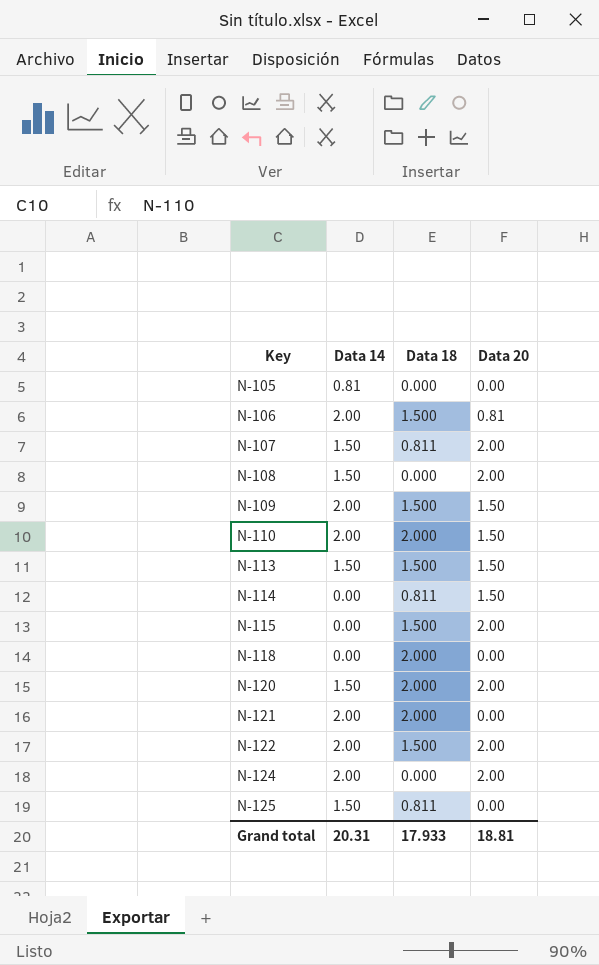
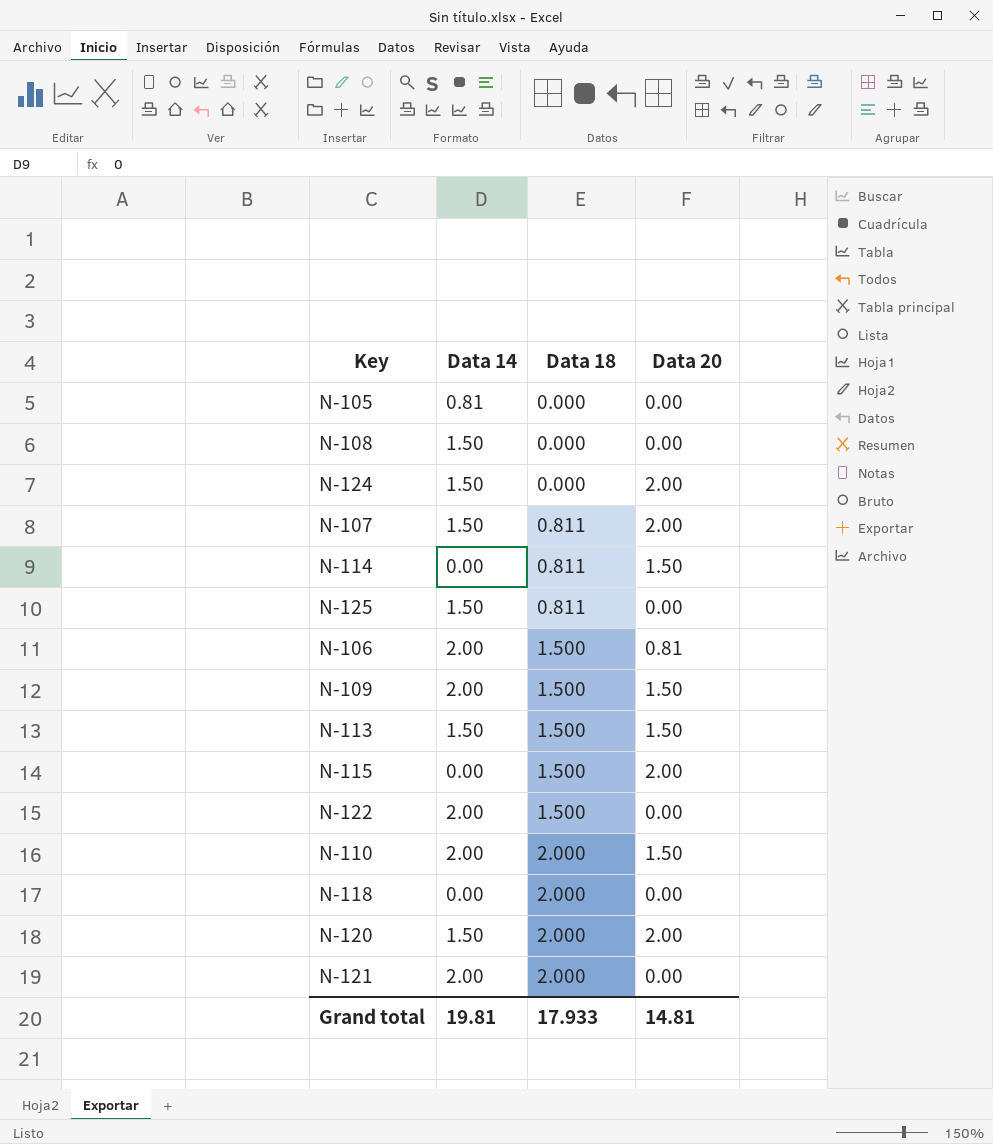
row order: Key ascending -> Data 18 ascending
N-108 | Data 20: 2.00 -> 0.00
N-124 | Data 14: 2.00 -> 1.50
N-122 | Data 20: 2.00 -> 0.00
Grand total | Data 14: 20.31 -> 19.81
Grand total | Data 20: 18.81 -> 14.81

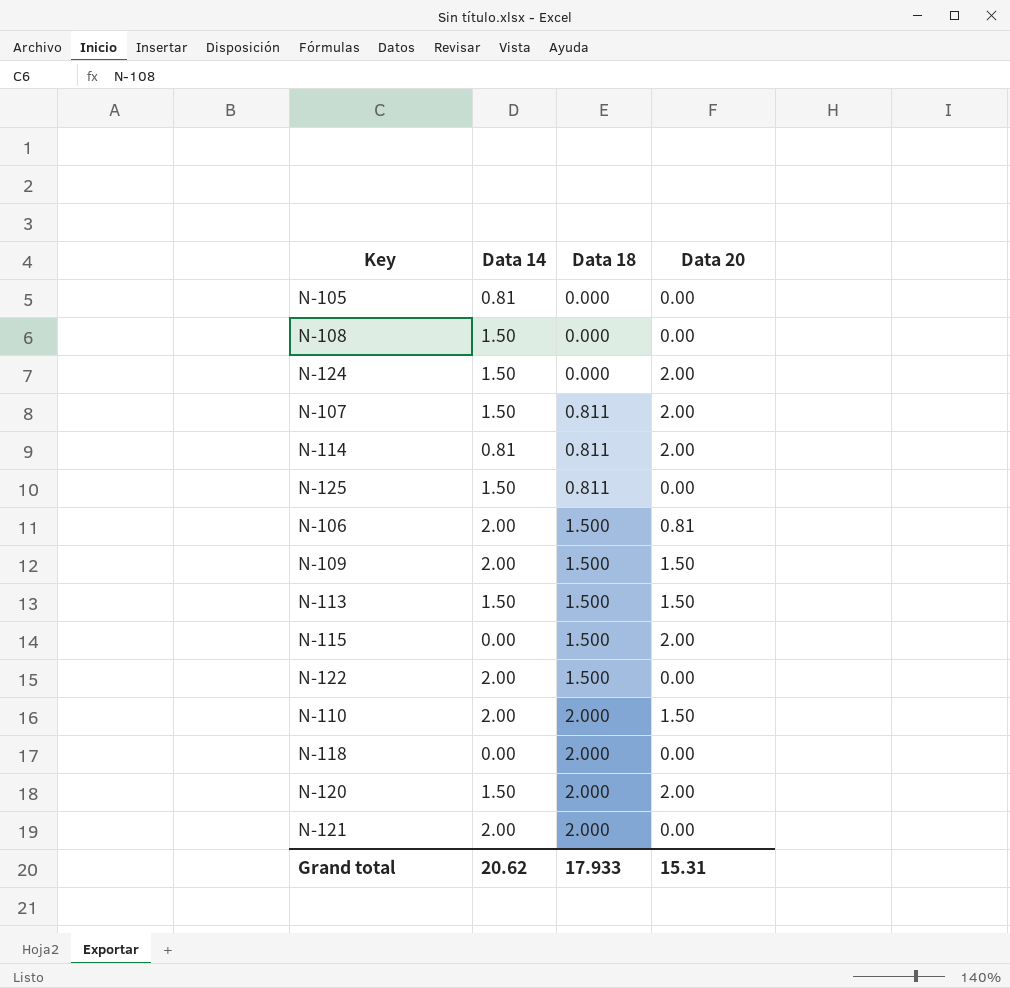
N-114 | Data 14: 0.00 -> 0.81
N-114 | Data 20: 1.50 -> 2.00
Grand total | Data 14: 19.81 -> 20.62
Grand total | Data 20: 14.81 -> 15.31

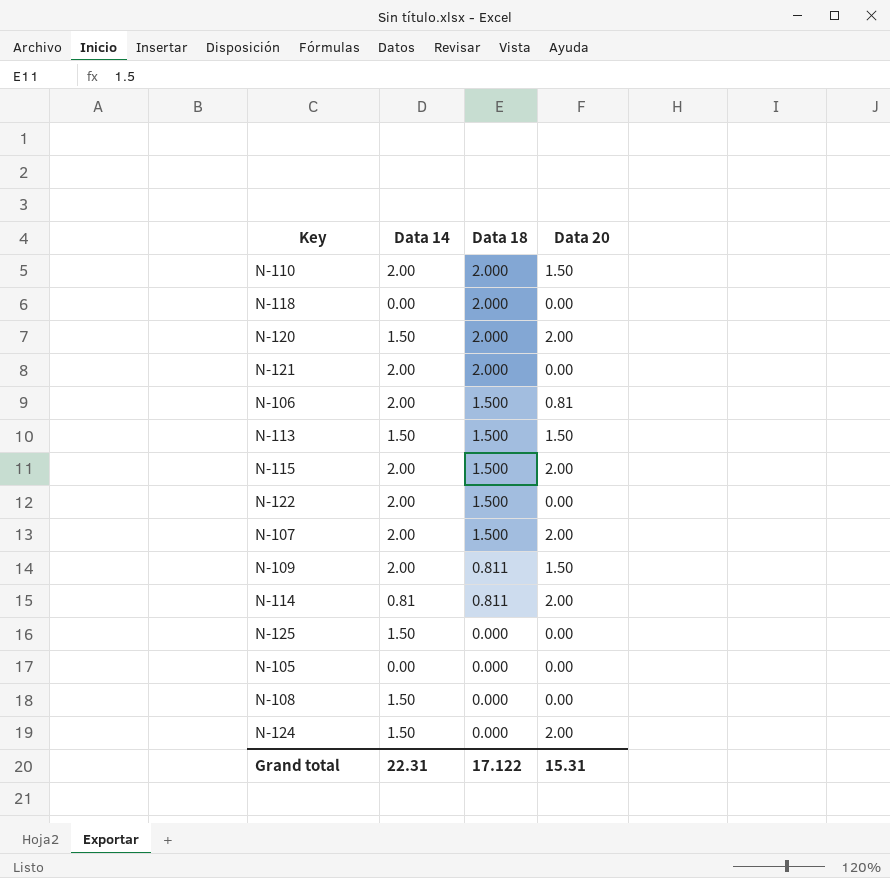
row order: Data 18 ascending -> Data 18 descending
N-115 | Data 14: 0.00 -> 2.00
N-107 | Data 14: 1.50 -> 2.00
N-107 | Data 18: 0.811 -> 1.500
N-109 | Data 18: 1.500 -> 0.811
N-125 | Data 18: 0.811 -> 0.000
N-105 | Data 14: 0.81 -> 0.00
Grand total | Data 14: 20.62 -> 22.31
Grand total | Data 18: 17.933 -> 17.122

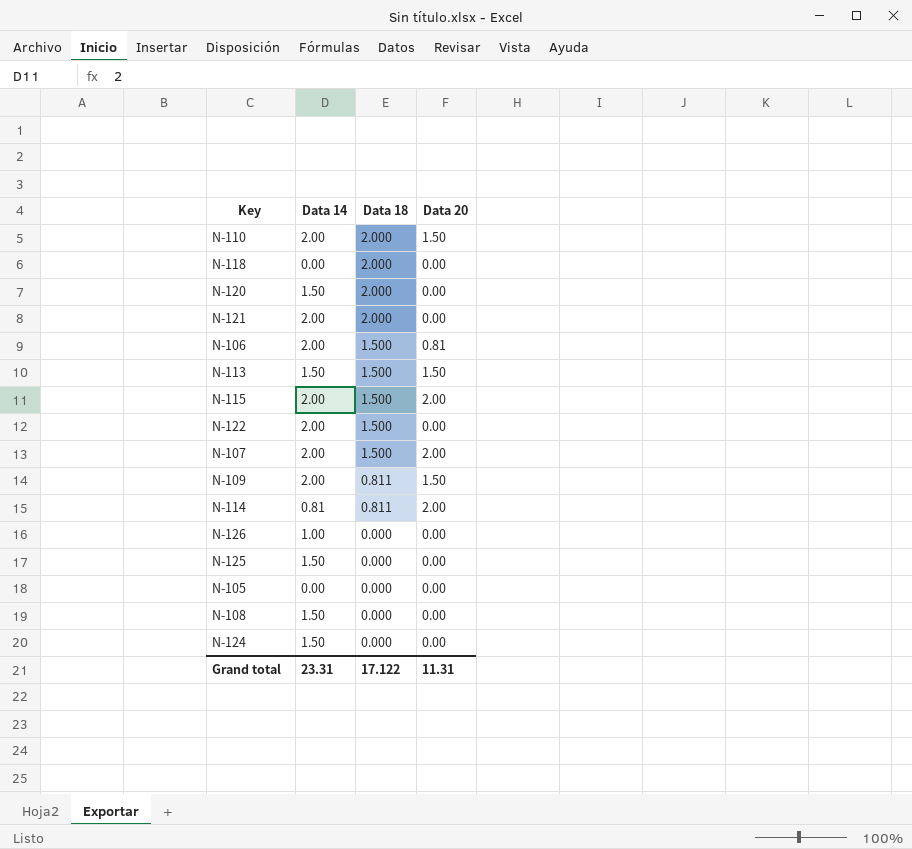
N-120 | Data 20: 2.00 -> 0.00
row N-126: none -> 1.00 | 0.000 | 0.00
N-124 | Data 20: 2.00 -> 0.00
Grand total | Data 14: 22.31 -> 23.31
Grand total | Data 20: 15.31 -> 11.31

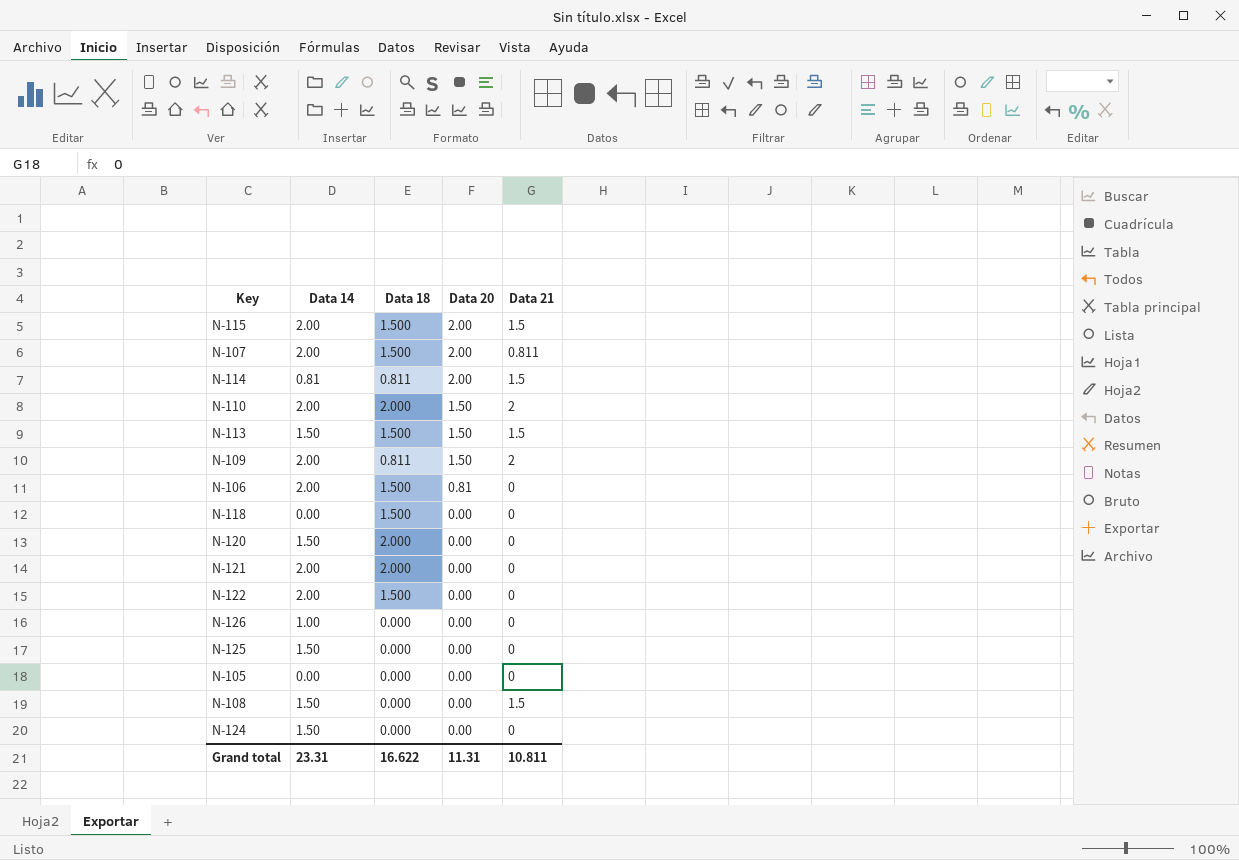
row order: Data 18 descending -> Data 20 descending
column Data 21 | position: none -> 5
N-118 | Data 18: 2.000 -> 1.500
Grand total | Data 18: 17.122 -> 16.622

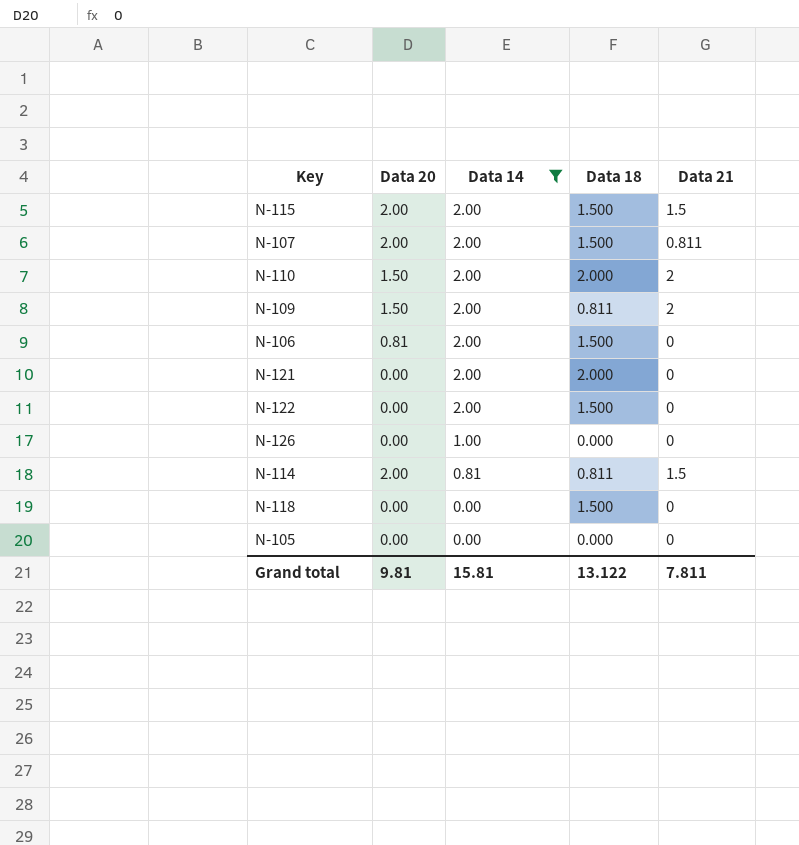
filter: none -> Data 14 != 1.50
row order: Data 20 descending -> Data 14 descending
column Data 20 | position: 4 -> 2
Grand total | Data 20: 11.31 -> 9.81
Grand total | Data 14: 23.31 -> 15.81
Grand total | Data 18: 16.622 -> 13.122
Grand total | Data 21: 10.811 -> 7.811

